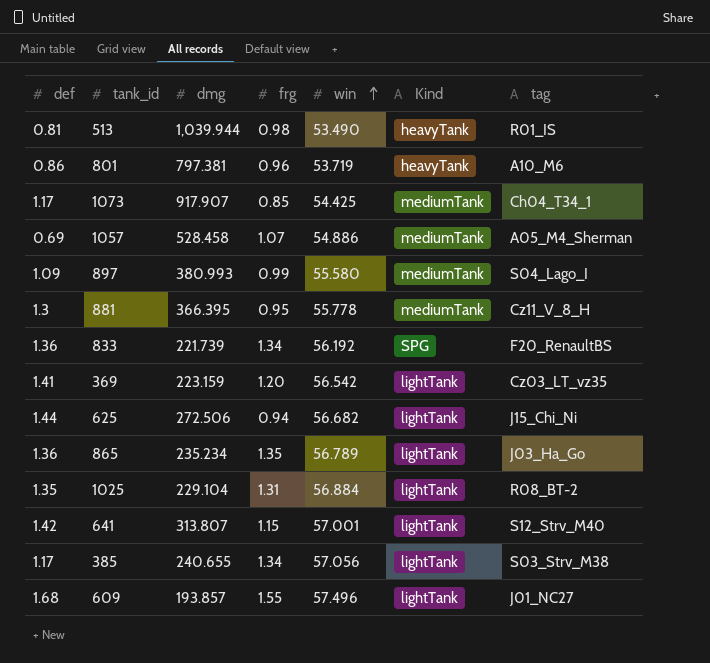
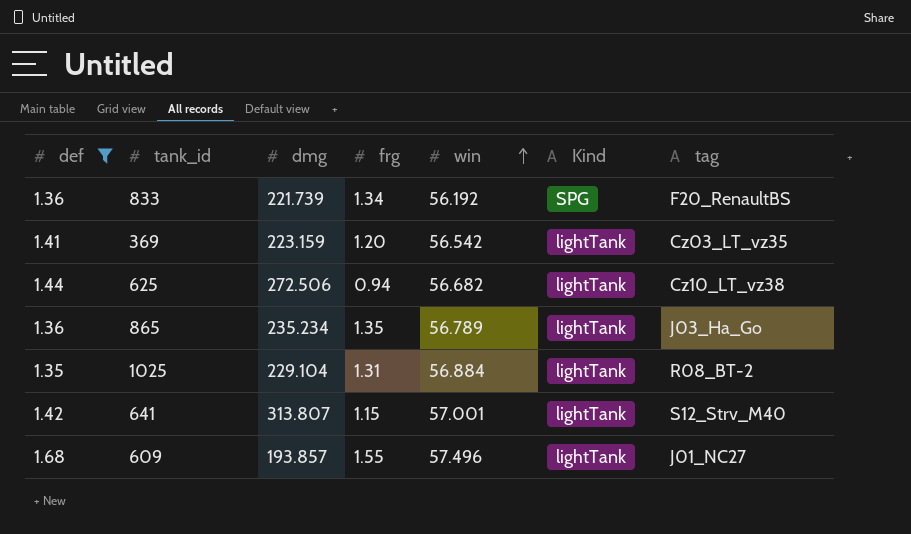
filter: none -> def >= 1.35
625 | tag: J15_Chi_Ni -> Cz10_LT_vz38

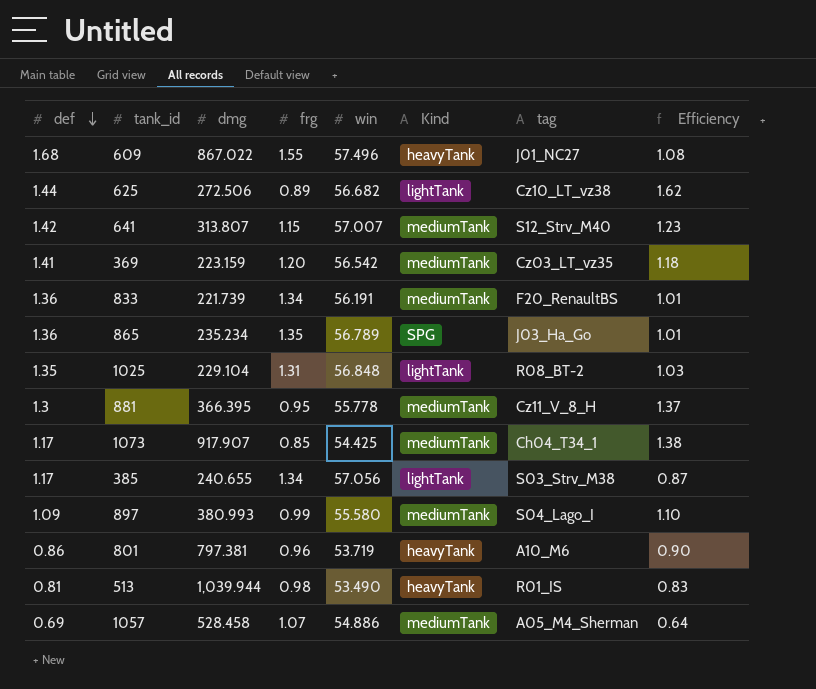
filter: def >= 1.35 -> none
row order: win ascending -> def descending
column Efficiency | formula: none -> [def] / [frg]
609 | dmg: 193.857 -> 867.022
609 | Kind: lightTank -> heavyTank
625 | frg: 0.94 -> 0.89
641 | win: 57.001 -> 57.007
641 | Kind: lightTank -> mediumTank
369 | Kind: lightTank -> mediumTank
833 | win: 56.192 -> 56.191
833 | Kind: SPG -> mediumTank
865 | Kind: lightTank -> SPG
1025 | win: 56.884 -> 56.848

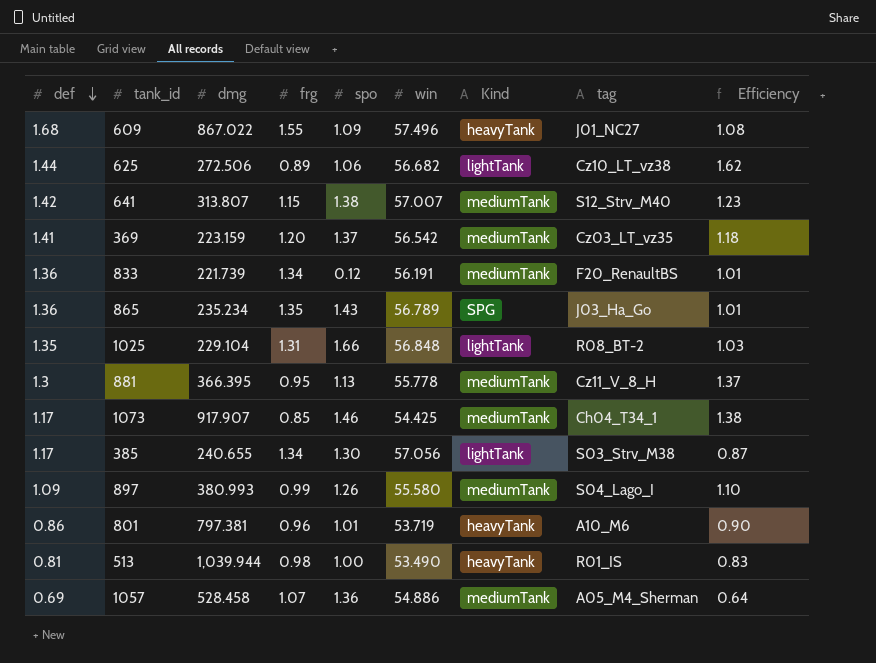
column spo | position: none -> 5

